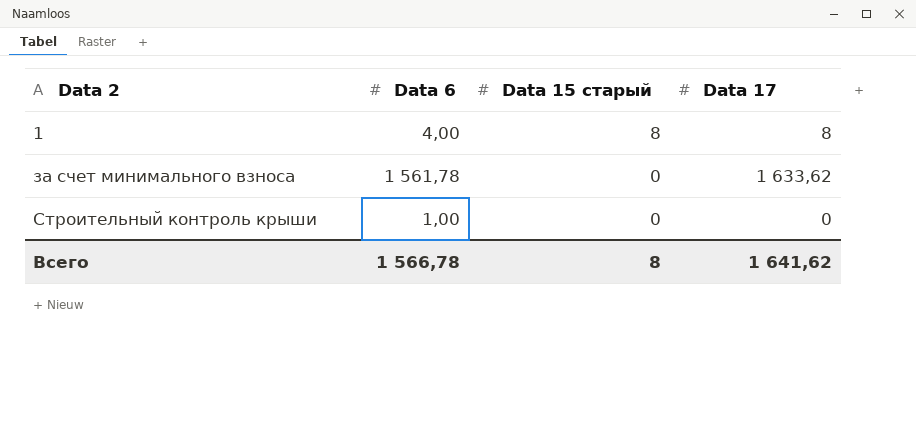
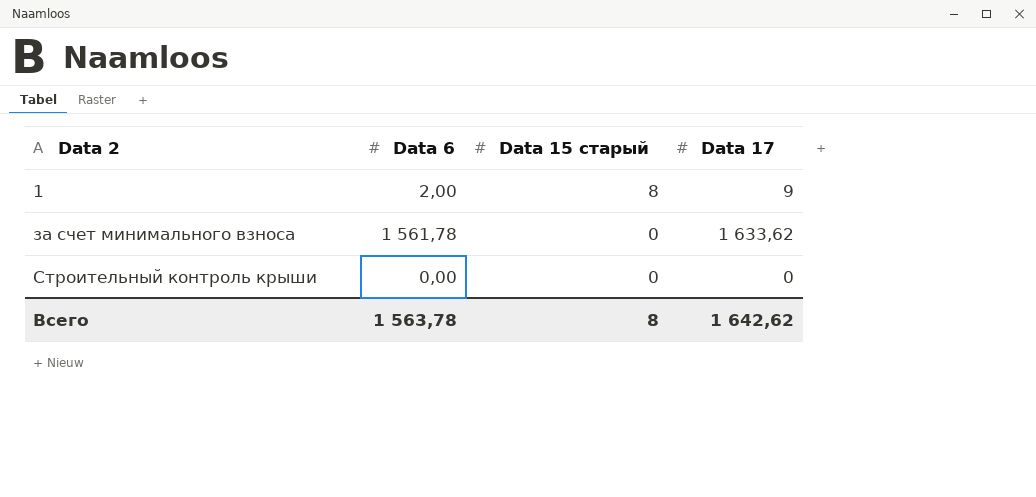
1 | Data 6: 4,00 -> 2,00
1 | Data 17: 8 -> 9
Строительный контроль крыши | Data 6: 1,00 -> 0,00
Всего | Data 6: 1 566,78 -> 1 563,78
Всего | Data 17: 1 641,62 -> 1 642,62

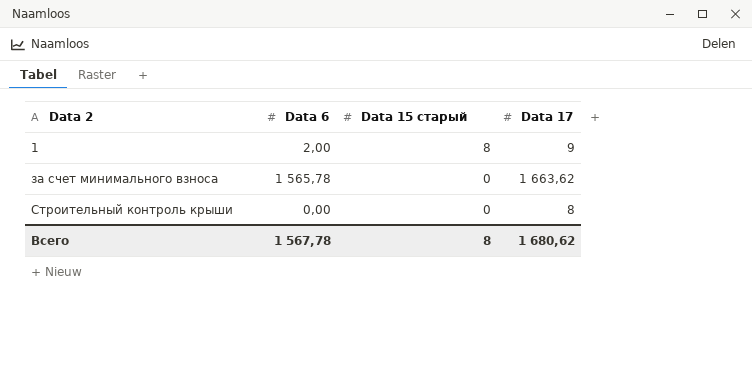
за счет минимального взноса | Data 6: 1 561,78 -> 1 565,78
за счет минимального взноса | Data 17: 1 633,62 -> 1 663,62
Строительный контроль крыши | Data 17: 0 -> 8
Всего | Data 6: 1 563,78 -> 1 567,78
Всего | Data 17: 1 642,62 -> 1 680,62

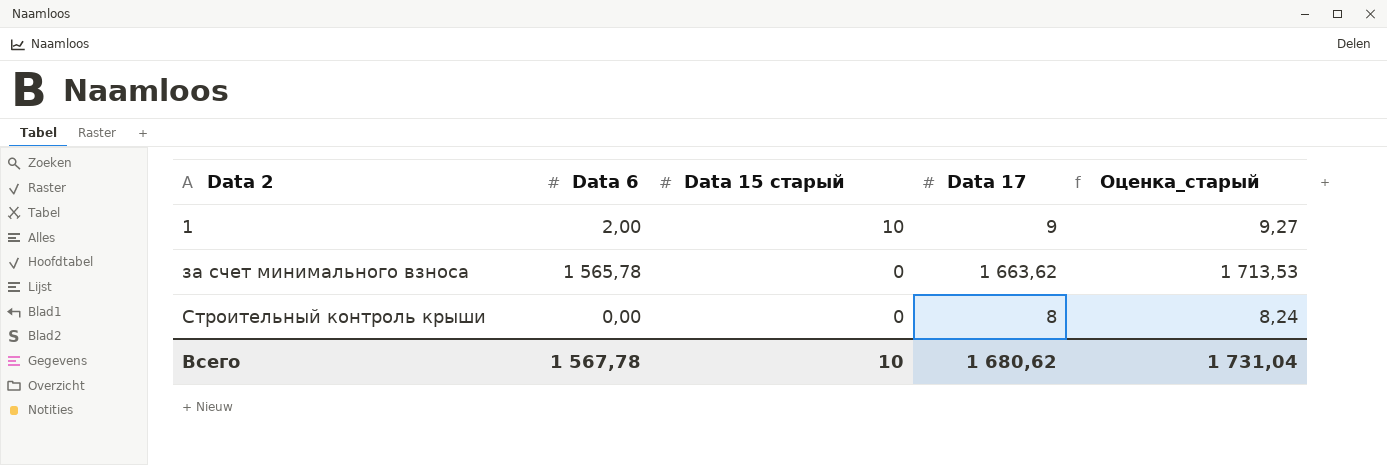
column Оценка_старый | formula: none -> [Data 17] * 1,03
1 | Data 15 старый: 8 -> 10
Всего | Data 15 старый: 8 -> 10

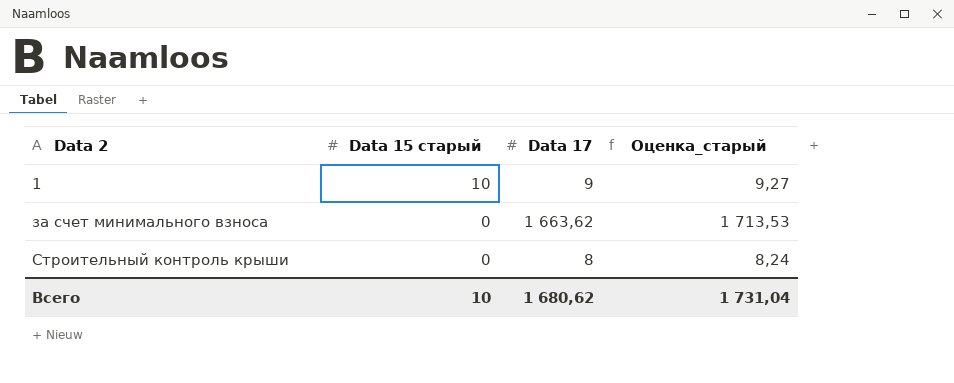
column Data 6 | position: 2 -> none

